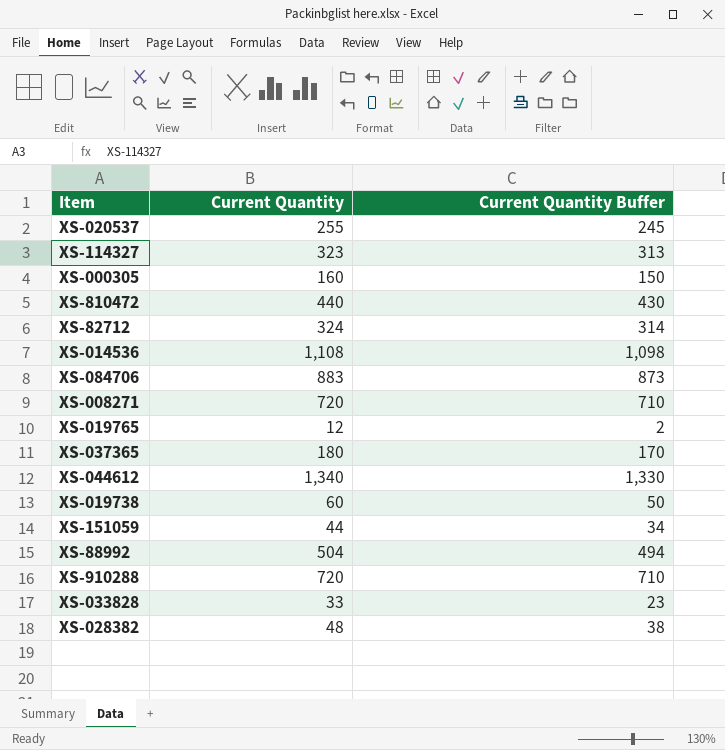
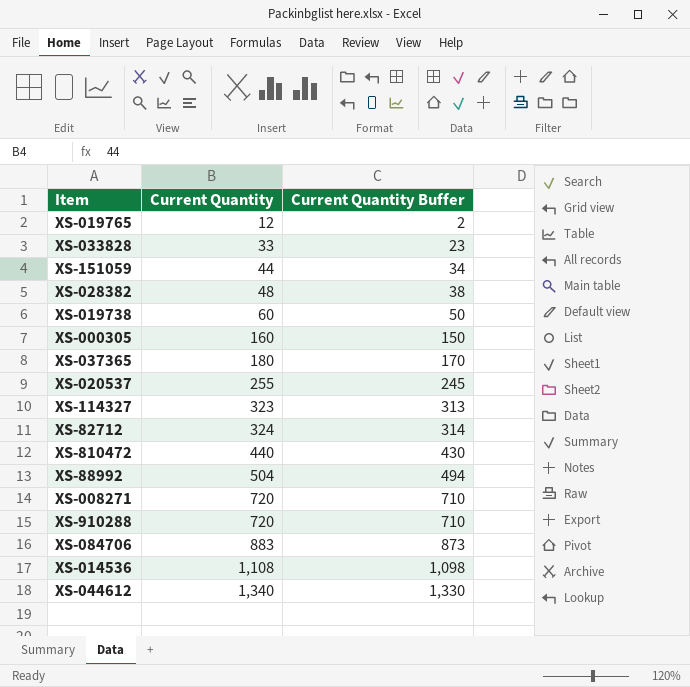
row order: none -> Current Quantity ascending

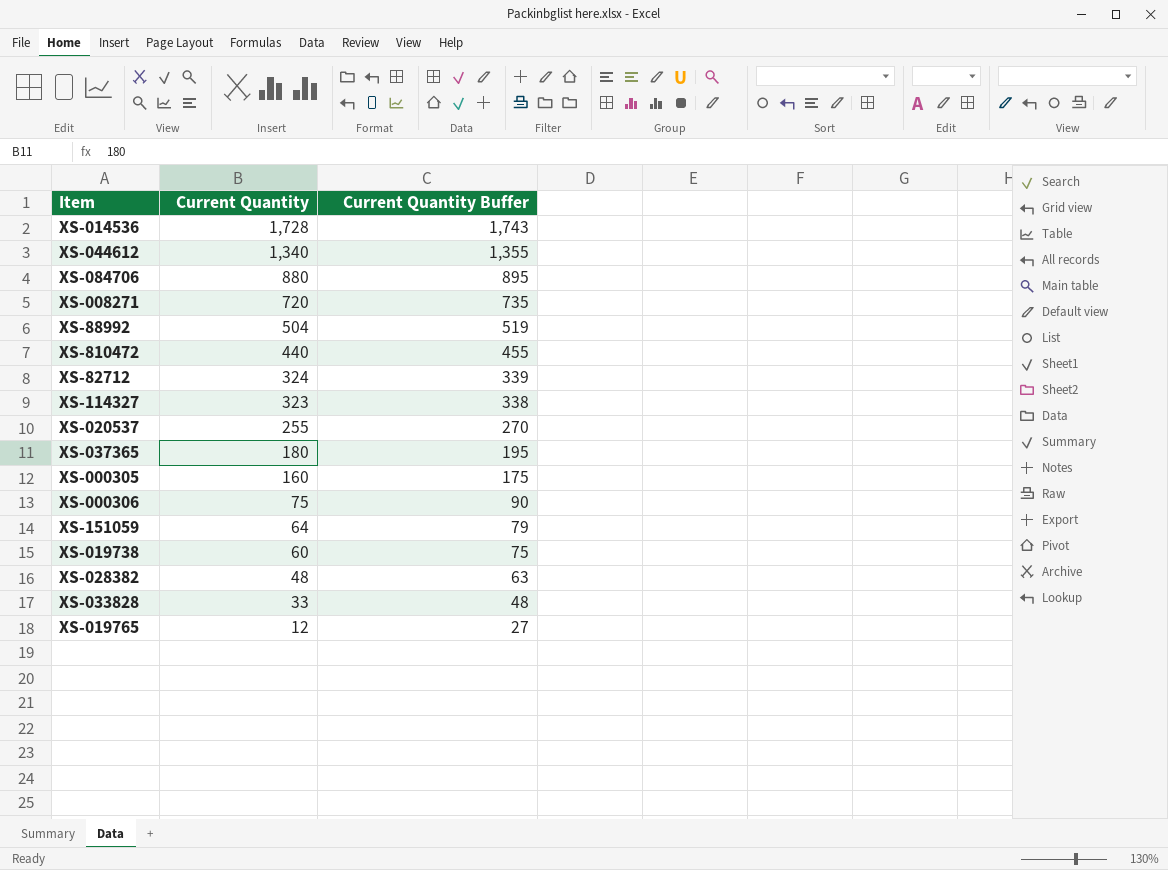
row order: Current Quantity ascending -> Current Quantity descending
column Current Quantity Buffer | formula: [Current Quantity] - 10 -> [Current Quantity] + 15
row XS-910288: 720 | 710 -> none
XS-014536 | Current Quantity: 1,108 -> 1,728
XS-084706 | Current Quantity: 883 -> 880
row XS-000306: none -> 75 | 90
XS-151059 | Current Quantity: 44 -> 64

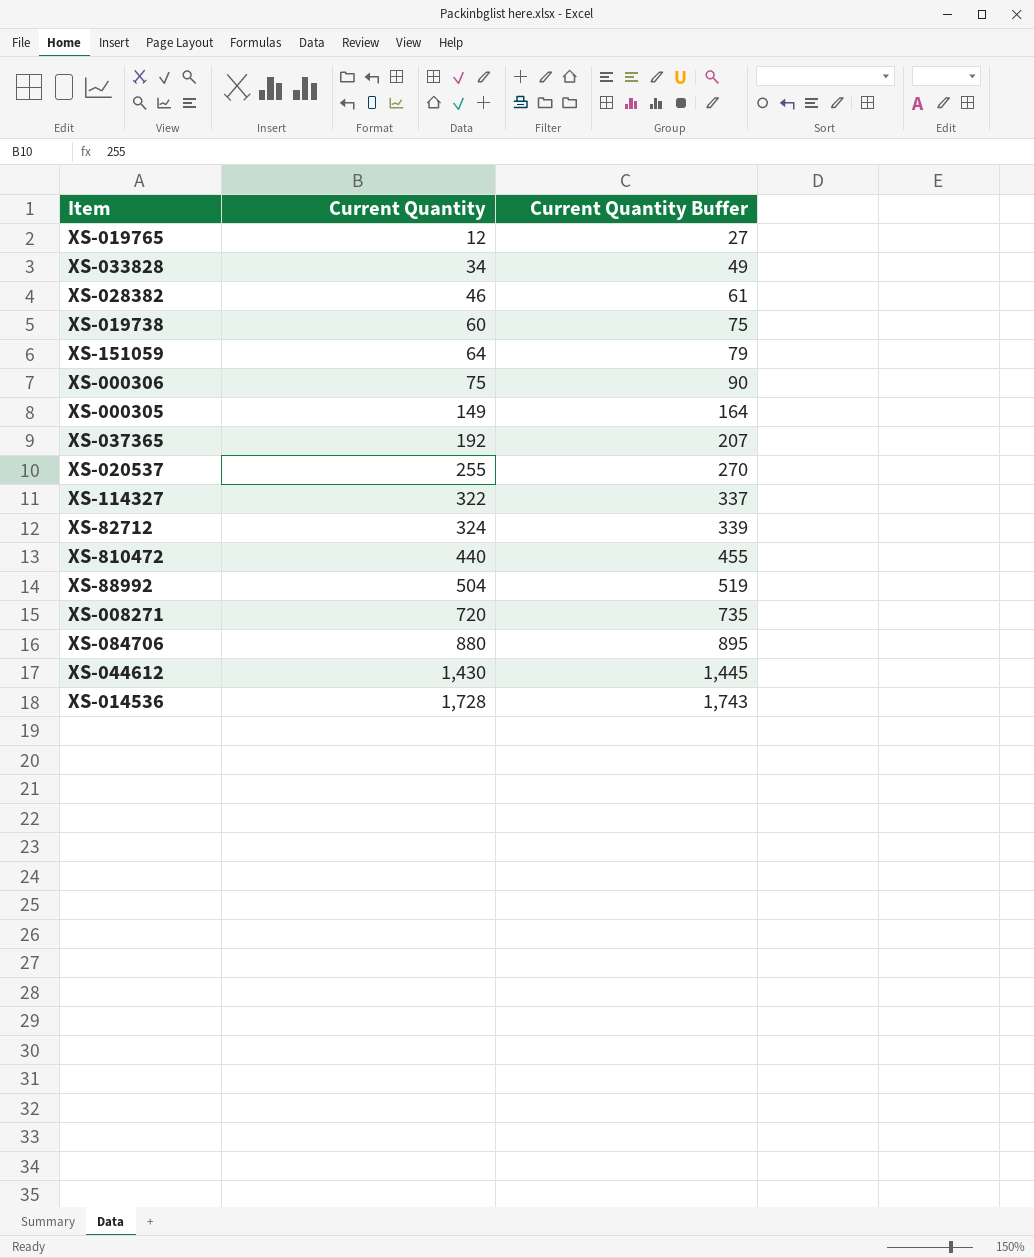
row order: Current Quantity descending -> Current Quantity ascending
XS-033828 | Current Quantity: 33 -> 34
XS-033828 | Current Quantity Buffer: 48 -> 49
XS-028382 | Current Quantity: 48 -> 46
XS-028382 | Current Quantity Buffer: 63 -> 61
XS-000305 | Current Quantity: 160 -> 149
XS-000305 | Current Quantity Buffer: 175 -> 164
XS-037365 | Current Quantity: 180 -> 192
XS-037365 | Current Quantity Buffer: 195 -> 207
XS-114327 | Current Quantity: 323 -> 322
XS-114327 | Current Quantity Buffer: 338 -> 337
XS-044612 | Current Quantity: 1,340 -> 1,430
XS-044612 | Current Quantity Buffer: 1,355 -> 1,445

